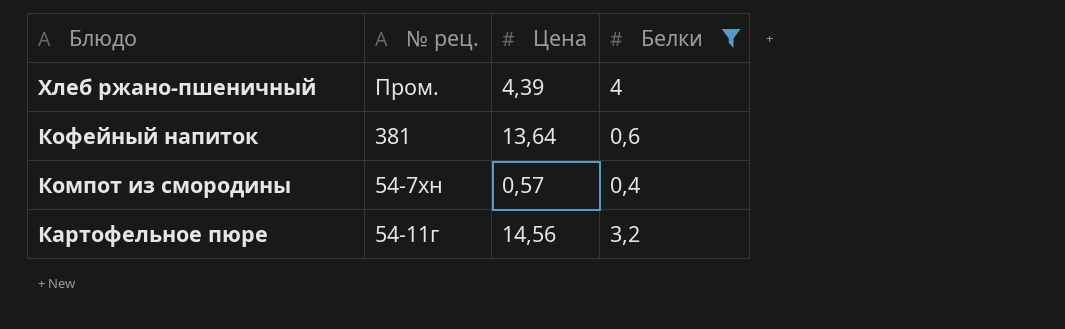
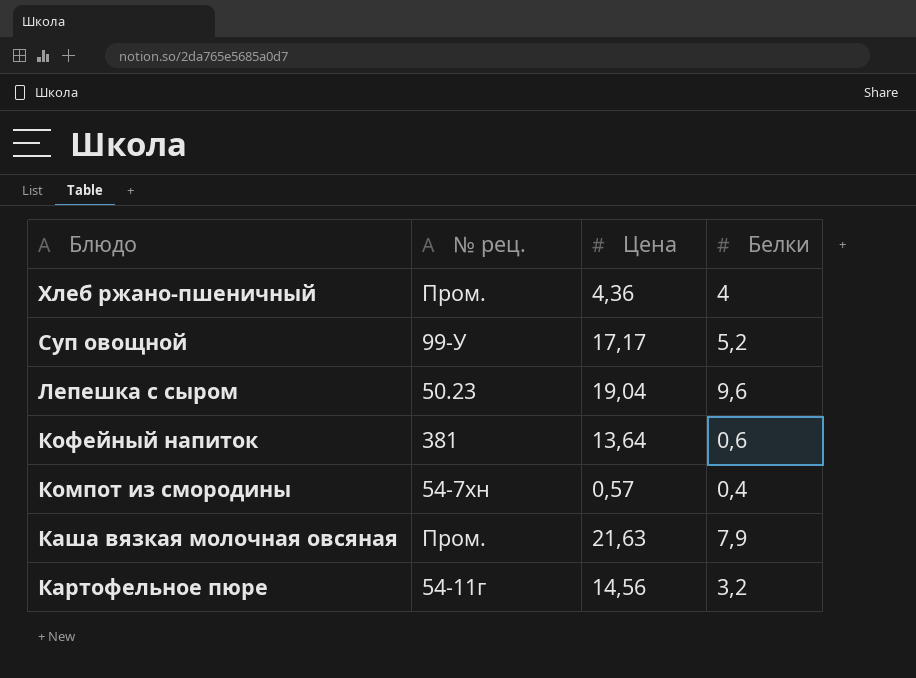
filter: Белки <= 4 -> none
Хлеб ржано-пшеничный | Цена: 4,39 -> 4,36

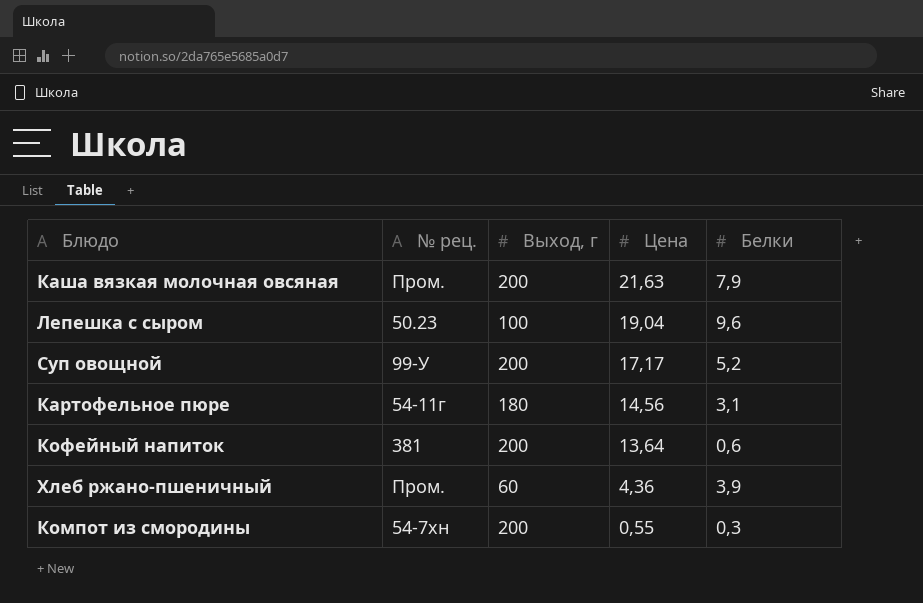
row order: Блюдо descending -> Цена descending
column Выход, г | position: none -> 3
Картофельное пюре | Белки: 3,2 -> 3,1
Хлеб ржано-пшеничный | Белки: 4 -> 3,9
Компот из смородины | Цена: 0,57 -> 0,55
Компот из смородины | Белки: 0,4 -> 0,3

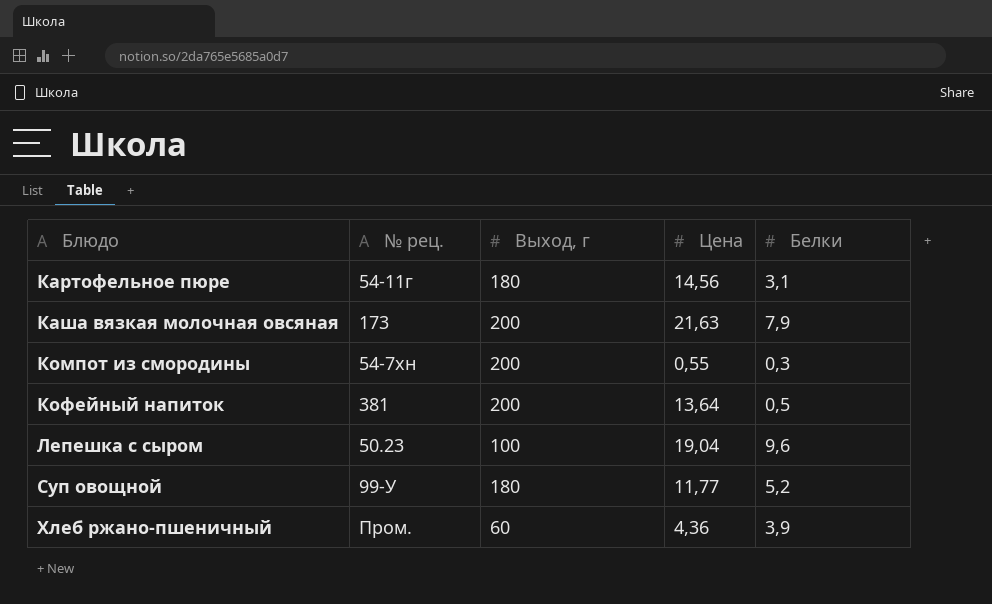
row order: Цена descending -> Блюдо ascending
Каша вязкая молочная овсяная | № рец.: Пром. -> 173
Кофейный напиток | Белки: 0,6 -> 0,5
Суп овощной | Выход, г: 200 -> 180
Суп овощной | Цена: 17,17 -> 11,77

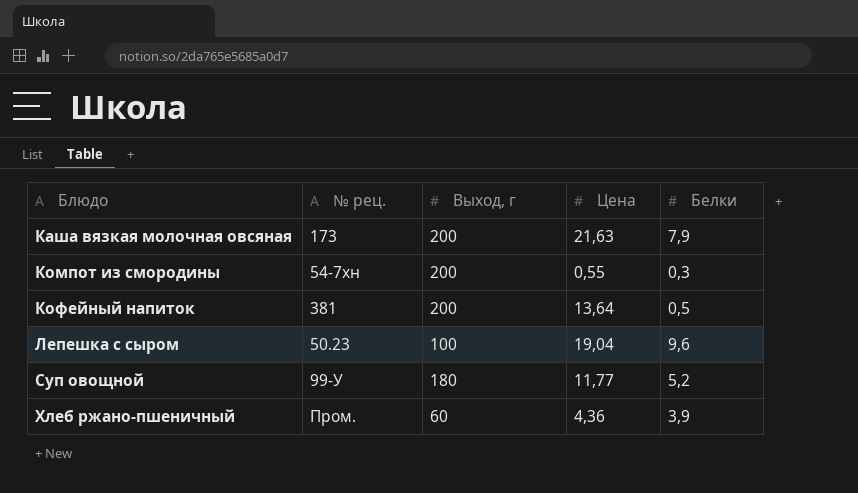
row Картофельное пюре: 54-11г | 180 | 14,56 | 3,1 -> none

